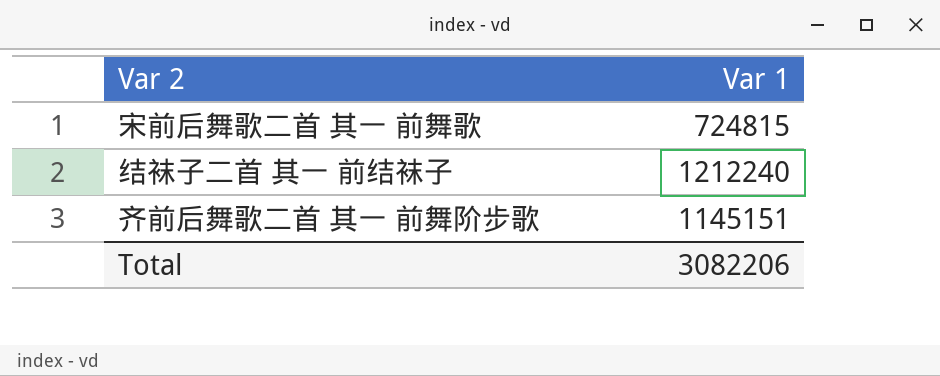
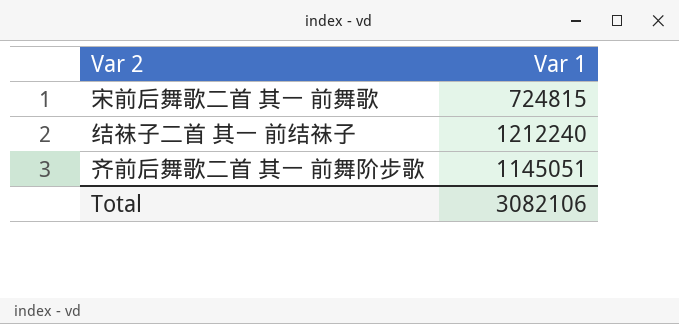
齐前后舞歌二首 其一 前舞阶步歌 | Var 1: 1145151 -> 1145051
Total | Var 1: 3082206 -> 3082106

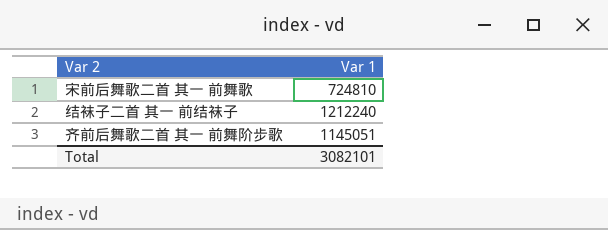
宋前后舞歌二首 其一 前舞歌 | Var 1: 724815 -> 724810
Total | Var 1: 3082106 -> 3082101

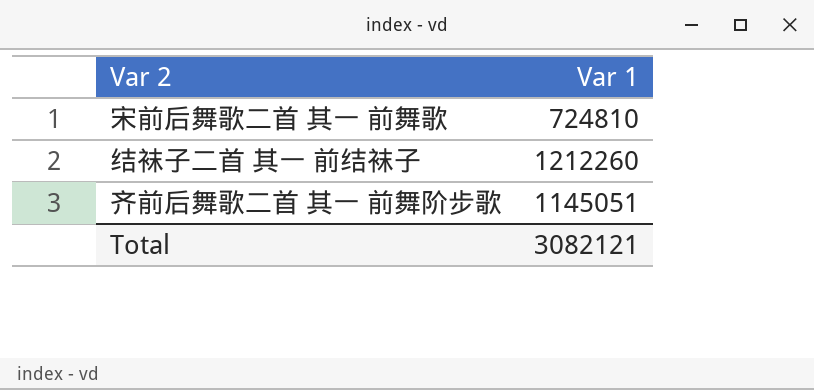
结袜子二首 其一 前结袜子 | Var 1: 1212240 -> 1212260
Total | Var 1: 3082101 -> 3082121

